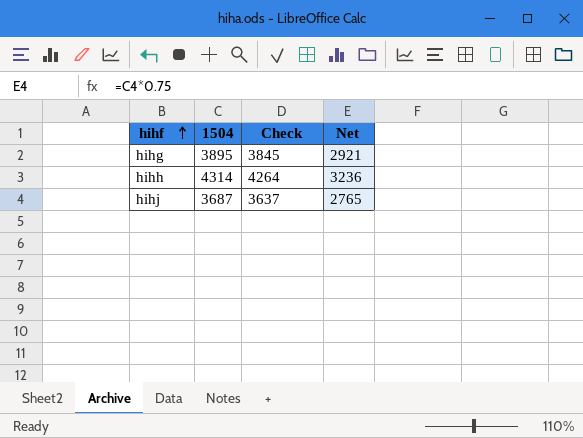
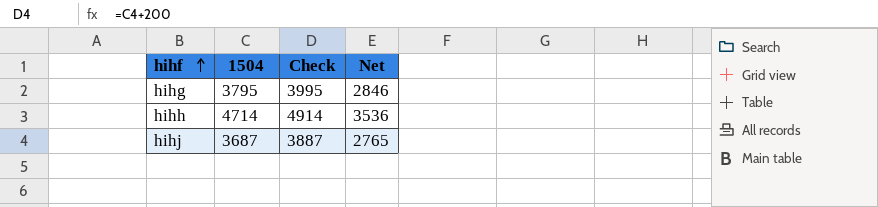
column Check | formula: [1504] - 50 -> [1504] + 200
hihg | 1504: 3895 -> 3795
hihg | Net: 2921 -> 2846
hihh | 1504: 4314 -> 4714
hihh | Net: 3236 -> 3536

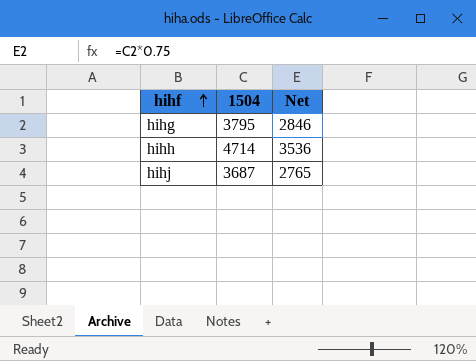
column Check | formula: [1504] + 200 -> none

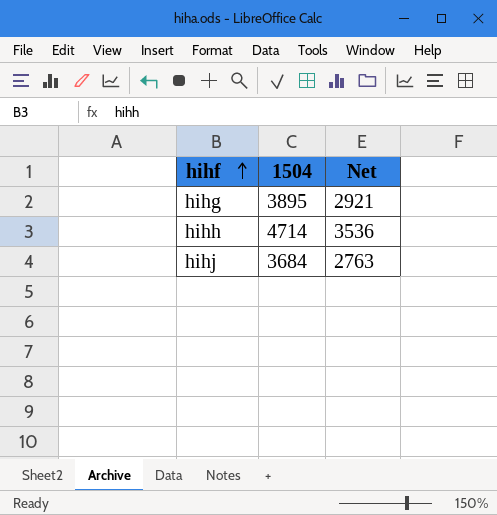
hihg | 1504: 3795 -> 3895
hihg | Net: 2846 -> 2921
hihj | 1504: 3687 -> 3684
hihj | Net: 2765 -> 2763

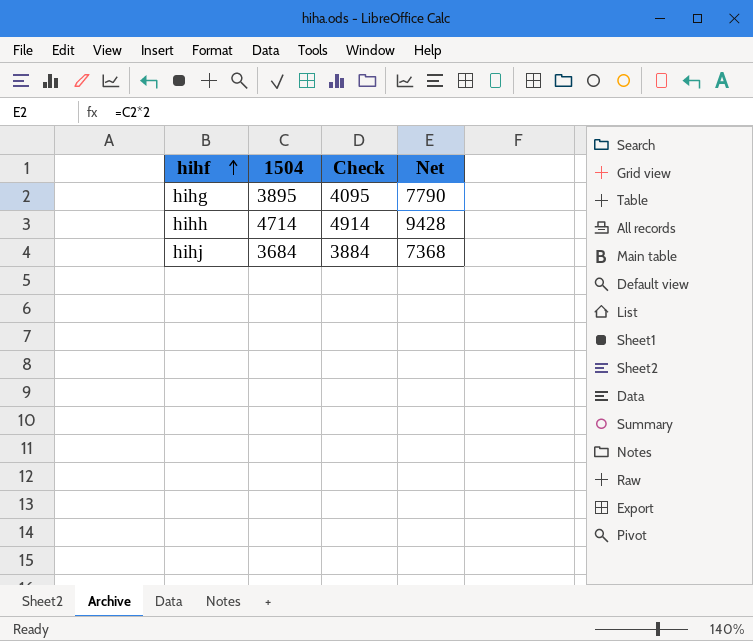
column Check | formula: none -> [1504] + 200
column Net | formula: [1504] * 0.75 -> [1504] * 2

